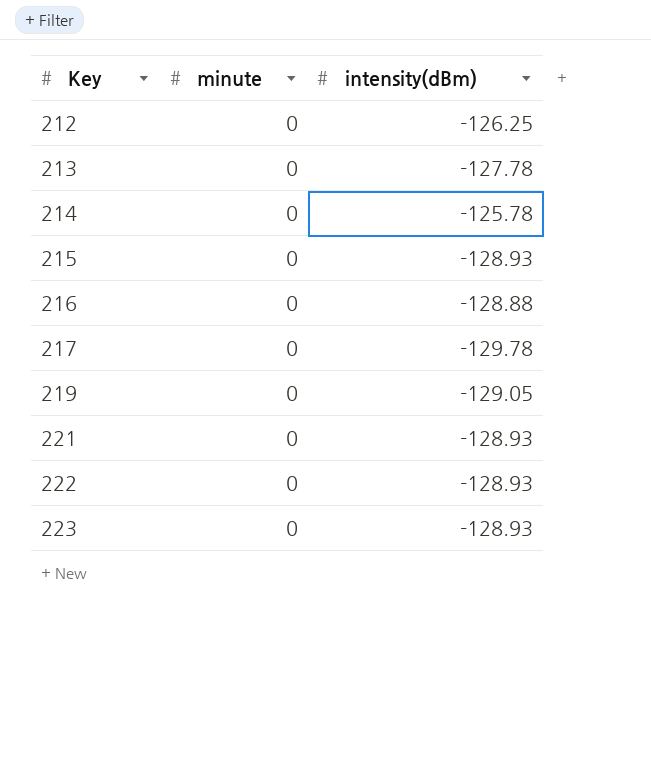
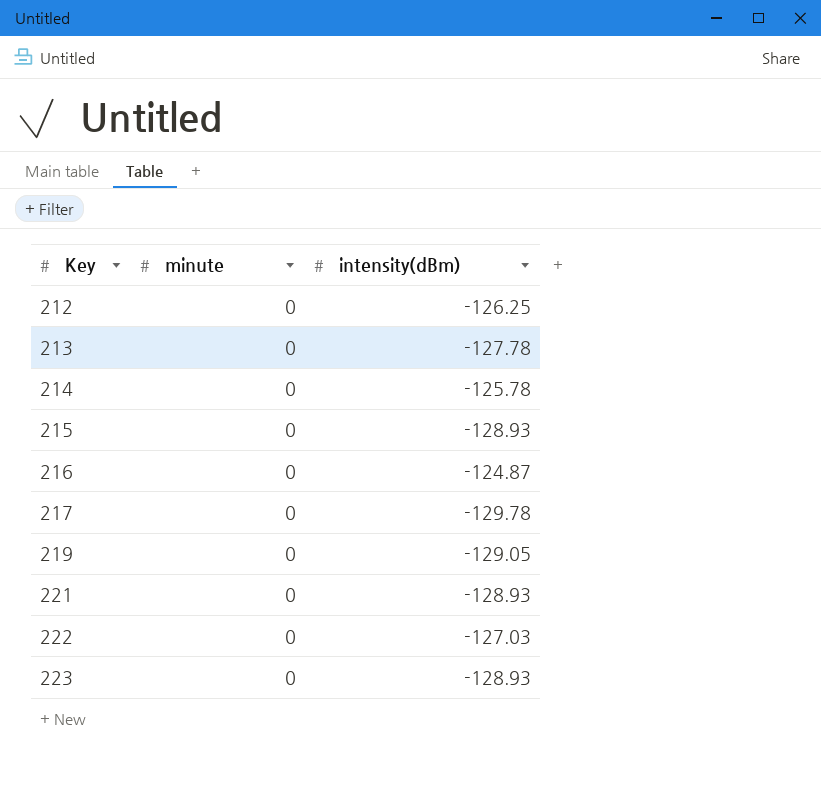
216 | intensity(dBm): -128.88 -> -124.87
222 | intensity(dBm): -128.93 -> -127.03

